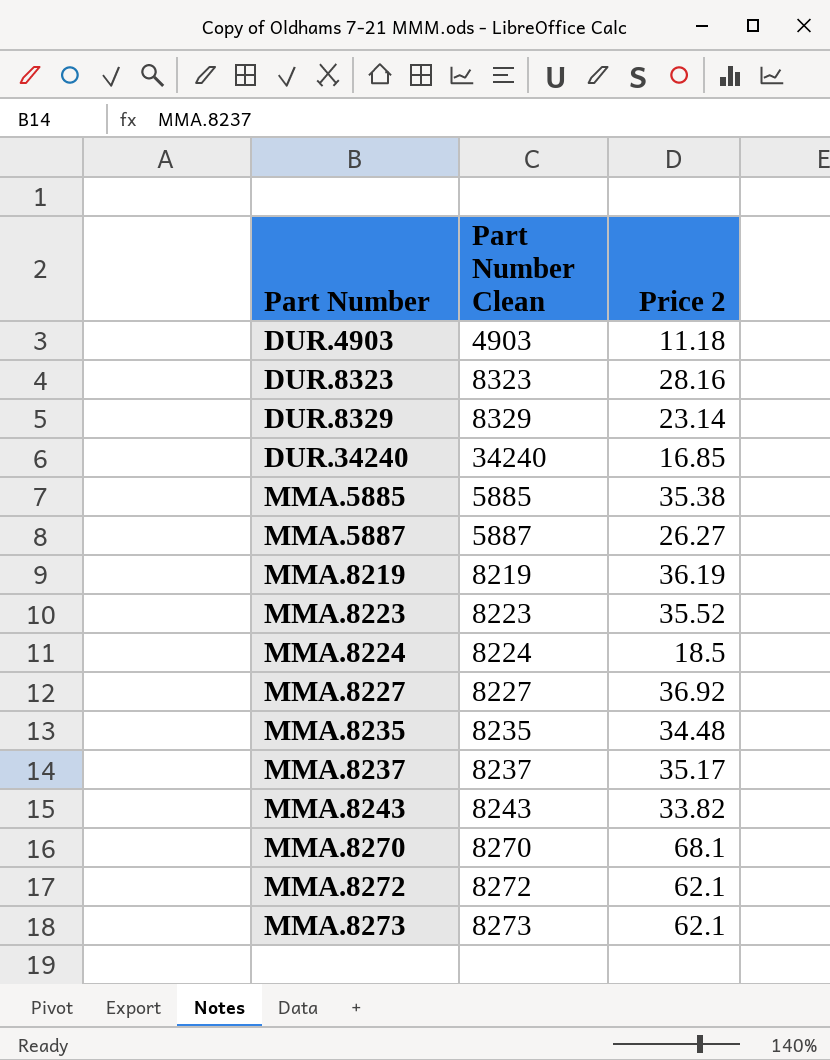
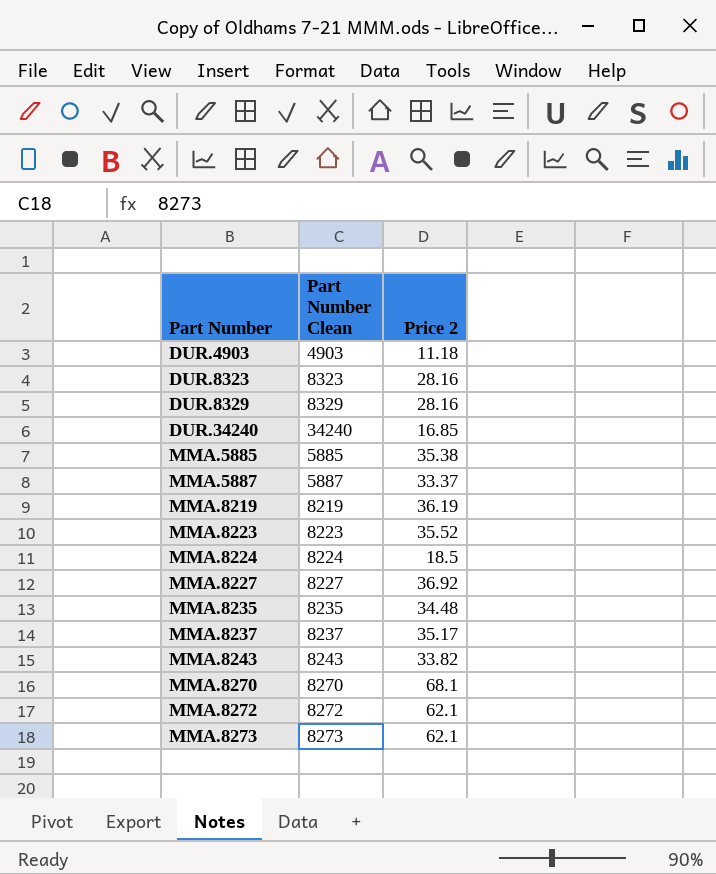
DUR.8329 | Price 2: 23.14 -> 28.16
MMA.5887 | Price 2: 26.27 -> 33.37

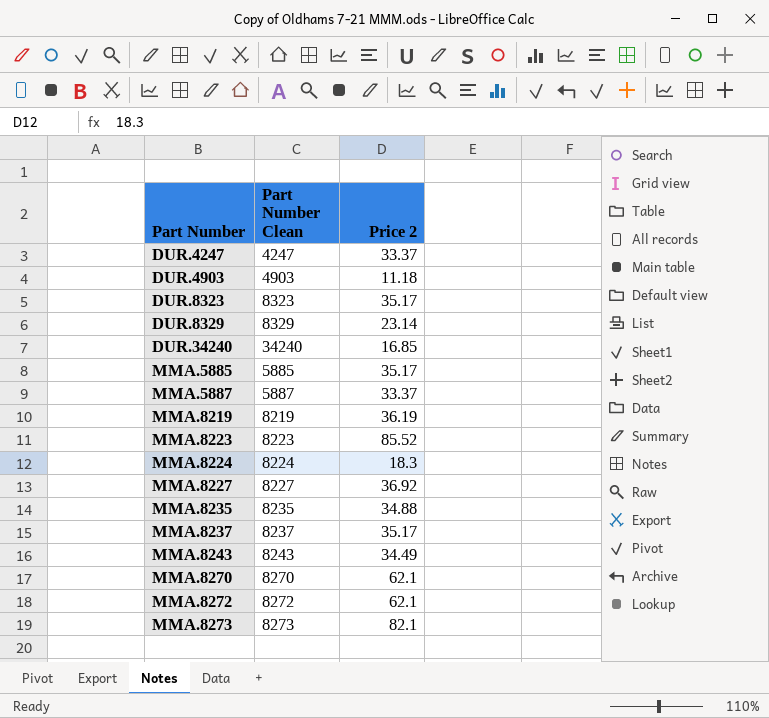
row DUR.4247: none -> 4247 | 33.37
DUR.8323 | Price 2: 28.16 -> 35.17
DUR.8329 | Price 2: 28.16 -> 23.14
MMA.5885 | Price 2: 35.38 -> 35.17
MMA.8223 | Price 2: 35.52 -> 85.52
MMA.8224 | Price 2: 18.5 -> 18.3
MMA.8235 | Price 2: 34.48 -> 34.88
MMA.8243 | Price 2: 33.82 -> 34.49
MMA.8270 | Price 2: 68.1 -> 62.1
MMA.8273 | Price 2: 62.1 -> 82.1

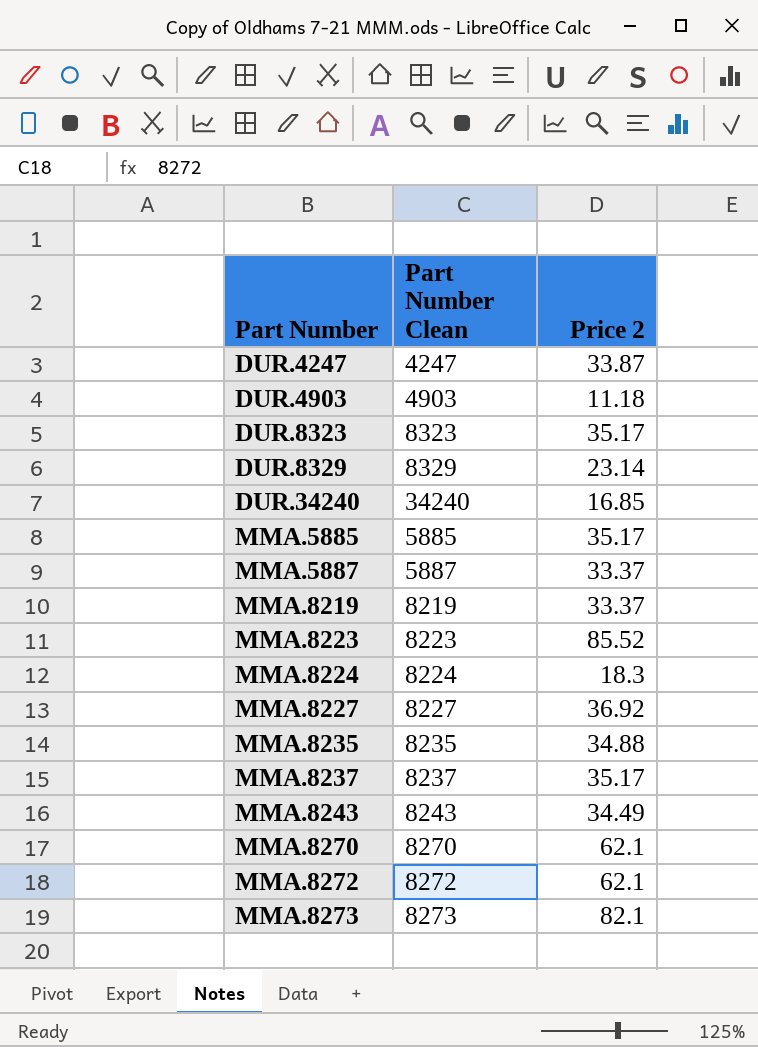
DUR.4247 | Price 2: 33.37 -> 33.87
MMA.8219 | Price 2: 36.19 -> 33.37

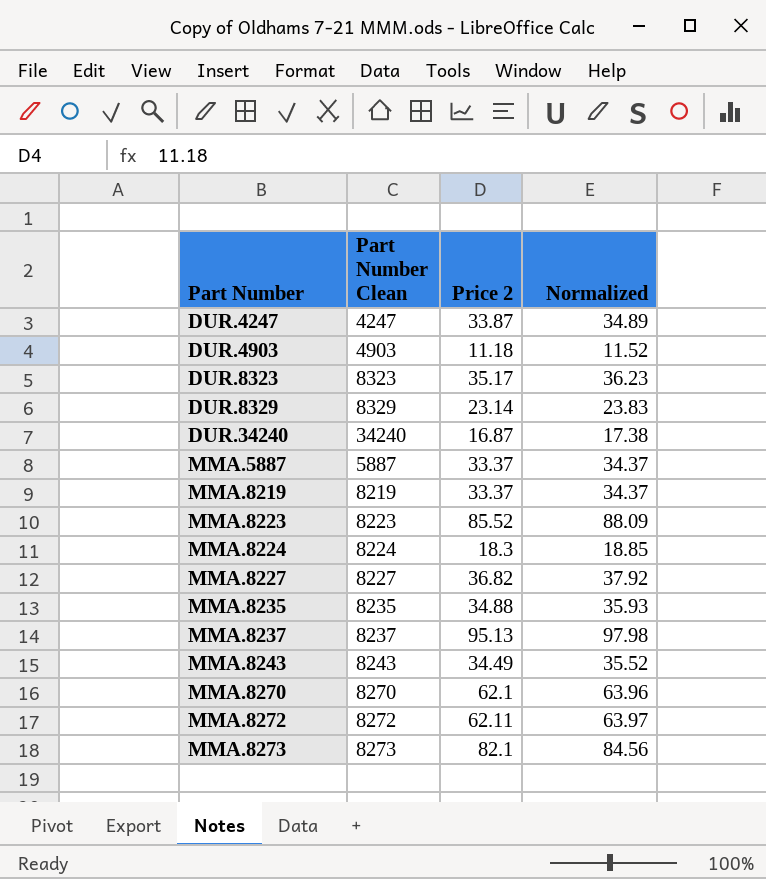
column Normalized | formula: none -> [Price 2] * 1.03
row MMA.5885: 5885 | 35.17 -> none
DUR.34240 | Price 2: 16.85 -> 16.87
MMA.8227 | Price 2: 36.92 -> 36.82
MMA.8237 | Price 2: 35.17 -> 95.13
MMA.8272 | Price 2: 62.1 -> 62.11

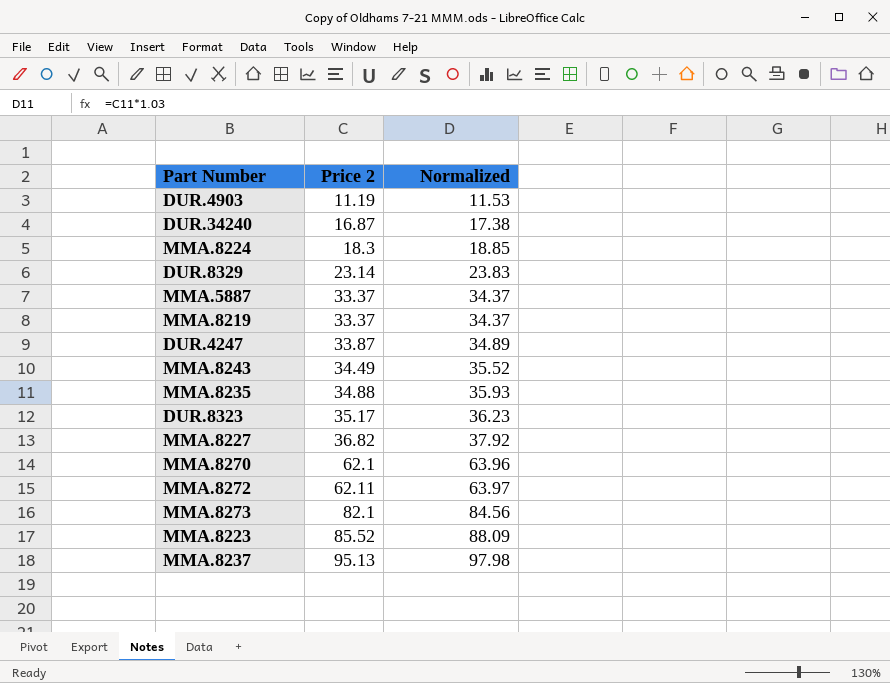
row order: Part Number ascending -> Price 2 ascending
column Part Number Clean | position: 2 -> none
DUR.4903 | Price 2: 11.18 -> 11.19
DUR.4903 | Normalized: 11.52 -> 11.53

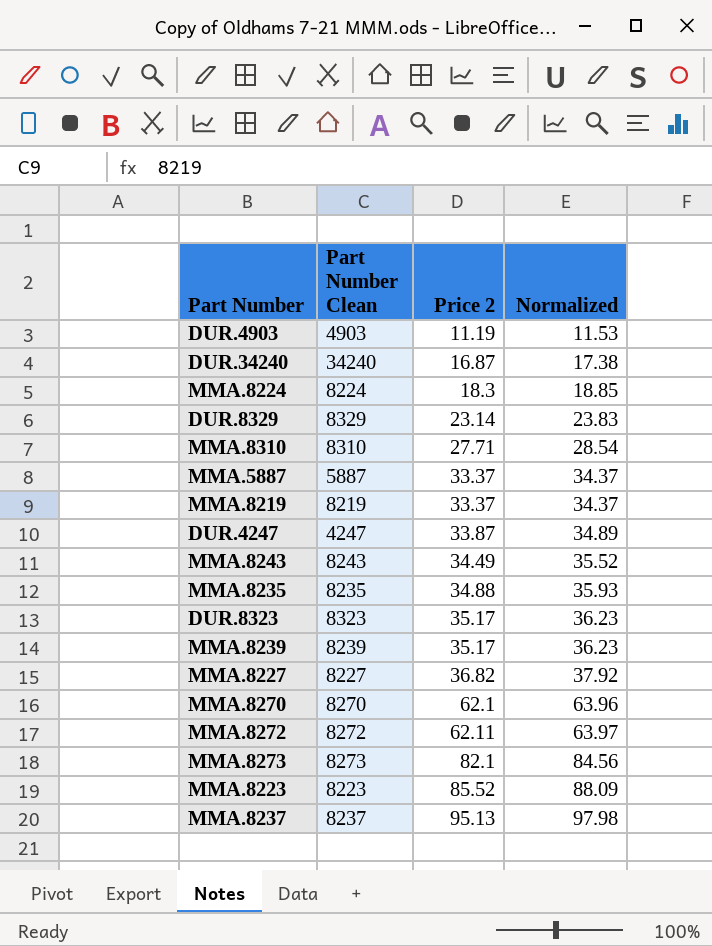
column Part Number Clean | position: none -> 2
row MMA.8310: none -> 8310 | 27.71 | 28.54
row MMA.8239: none -> 8239 | 35.17 | 36.23

